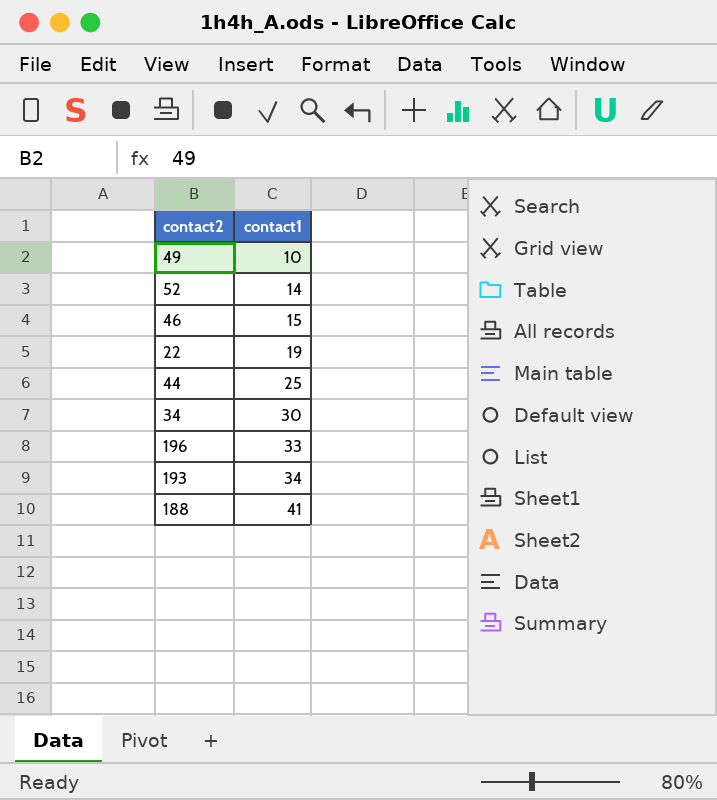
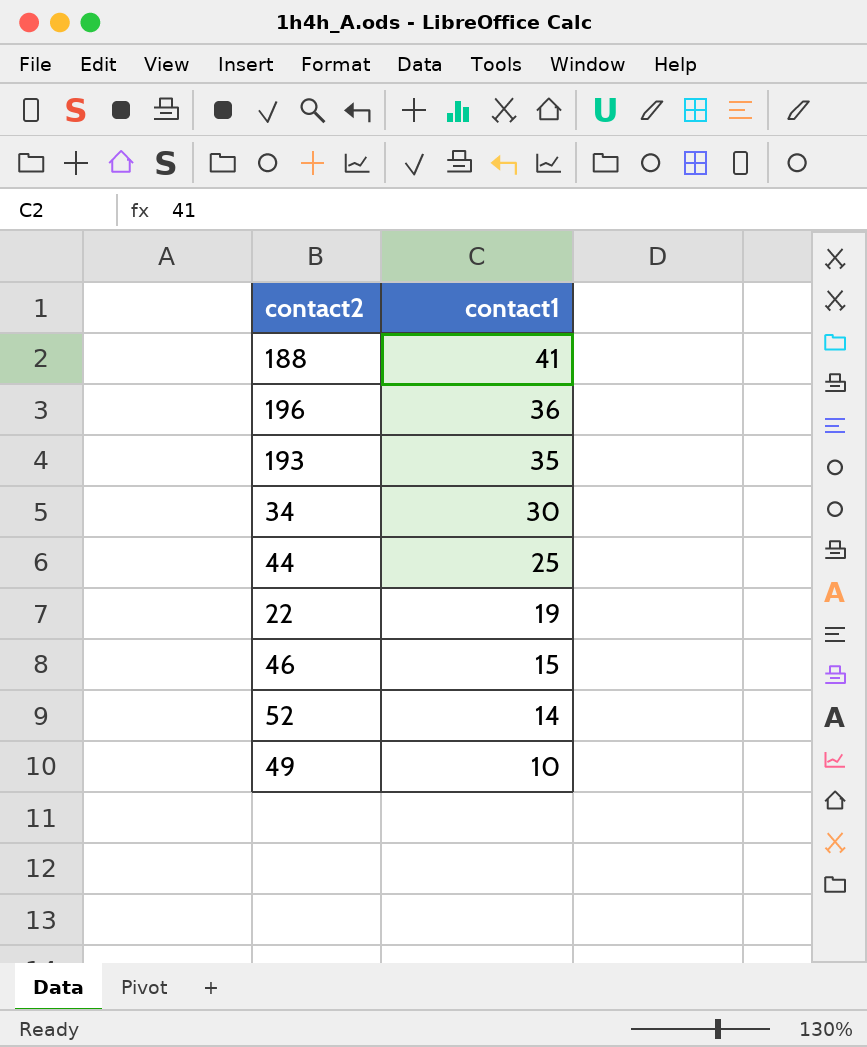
row order: contact1 ascending -> contact1 descending
196 | contact1: 33 -> 36
193 | contact1: 34 -> 35

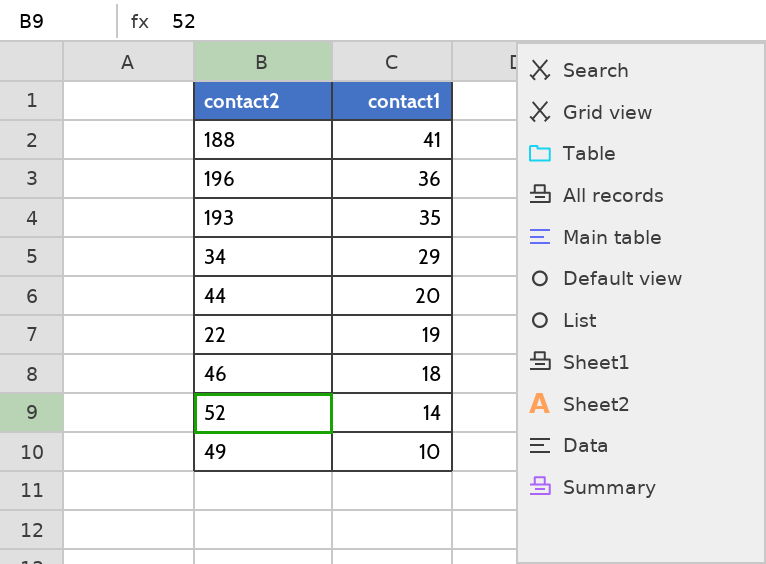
34 | contact1: 30 -> 29
44 | contact1: 25 -> 20
46 | contact1: 15 -> 18

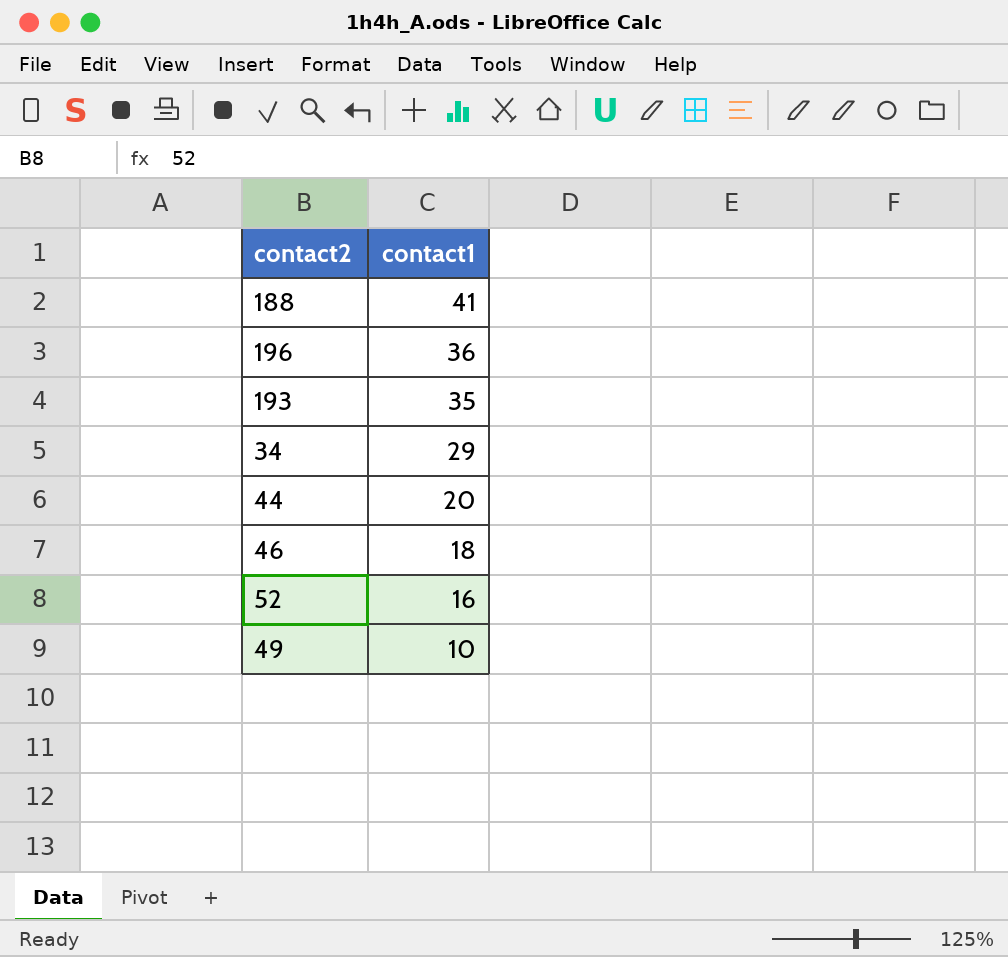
row 22: 19 -> none
52 | contact1: 14 -> 16

